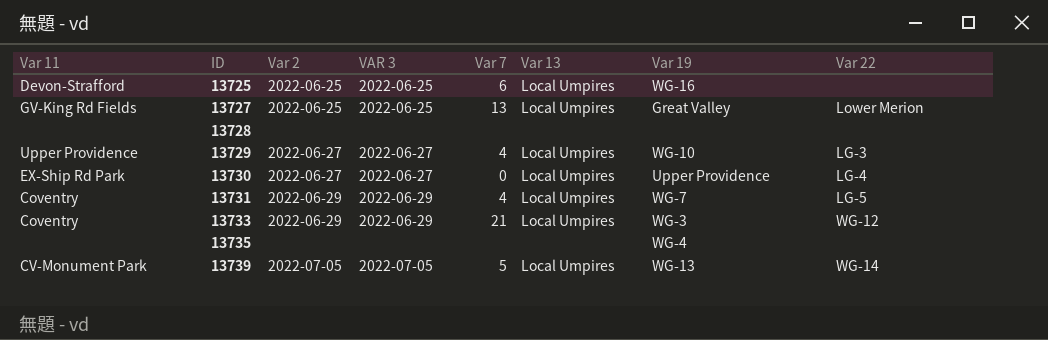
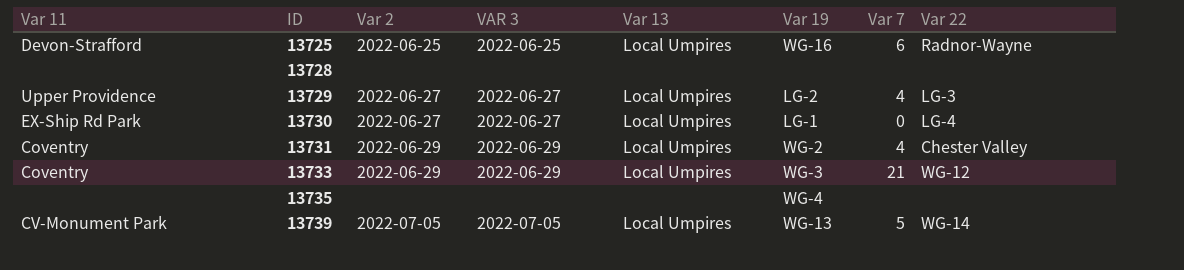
column Var 7 | position: 5 -> 7
row 13727: GV-King Rd Fields | 2022-06-25 | 2022-06-25 | 13 | Local Umpires | Great Valley | Lower Merion -> none
13725 | Var 22: none -> Radnor-Wayne
13729 | Var 19: WG-10 -> LG-2
13730 | Var 19: Upper Providence -> LG-1
13731 | Var 19: WG-7 -> WG-2
13731 | Var 22: LG-5 -> Chester Valley

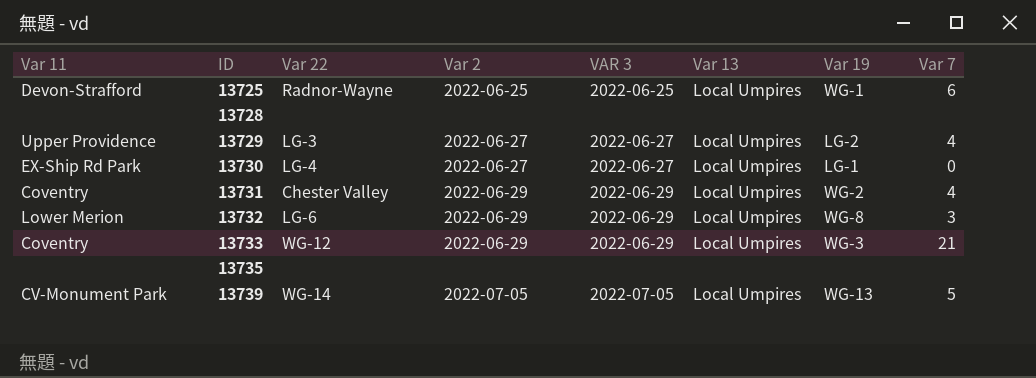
column Var 22 | position: 8 -> 3
13725 | Var 19: WG-16 -> WG-1
row 13732: none -> Lower Merion | LG-6 | 2022-06-29 | 2022-06-29 | Local Umpires | WG-8 | 3
13735 | Var 19: WG-4 -> none

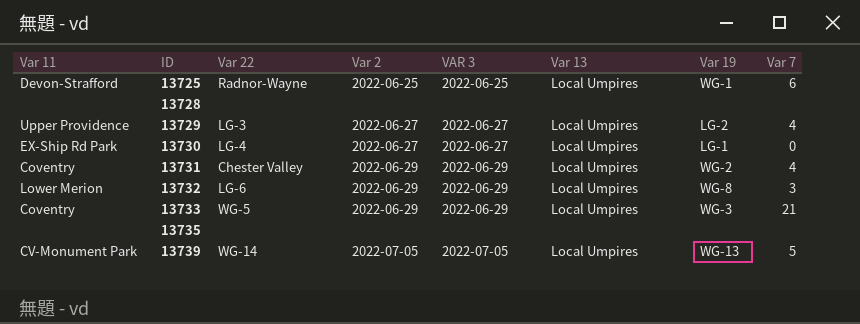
13733 | Var 22: WG-12 -> WG-5

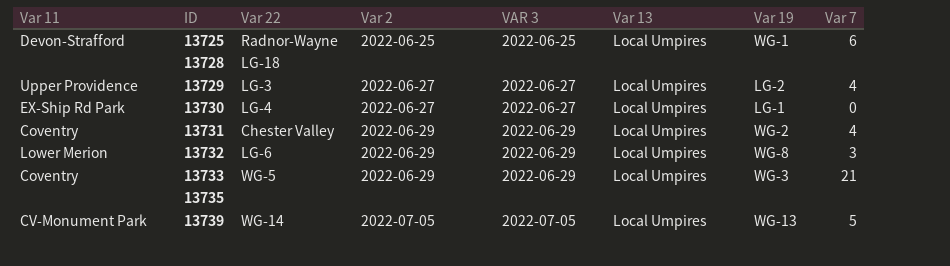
13728 | Var 22: none -> LG-18

